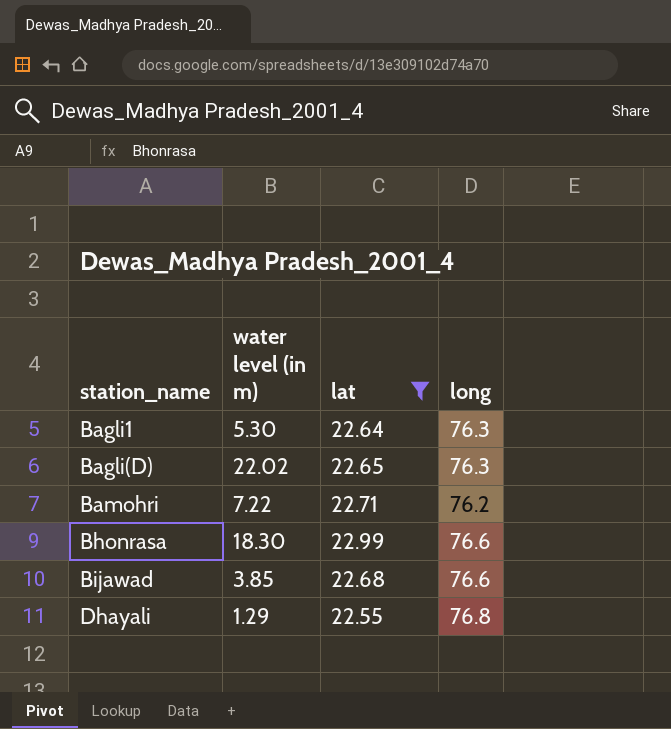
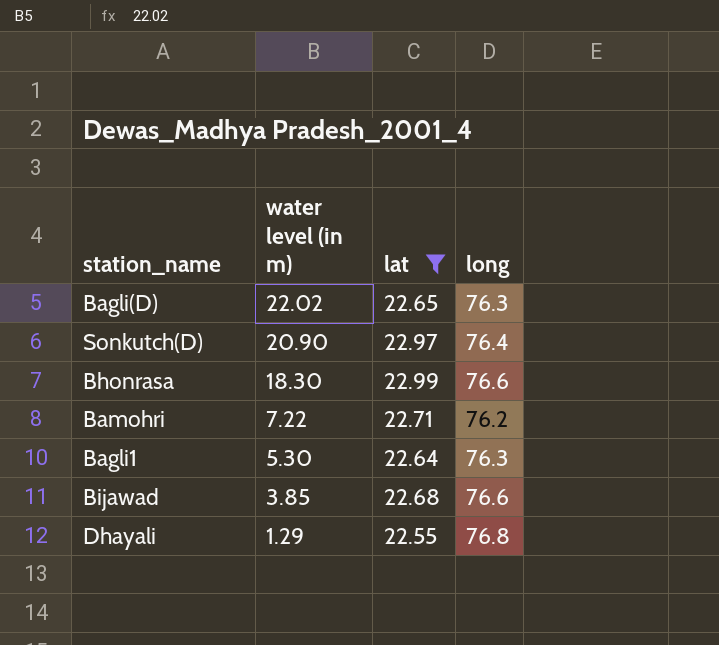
row order: station_name ascending -> water level (in m) descending
row Sonkutch(D): none -> 20.90 | 22.97 | 76.4

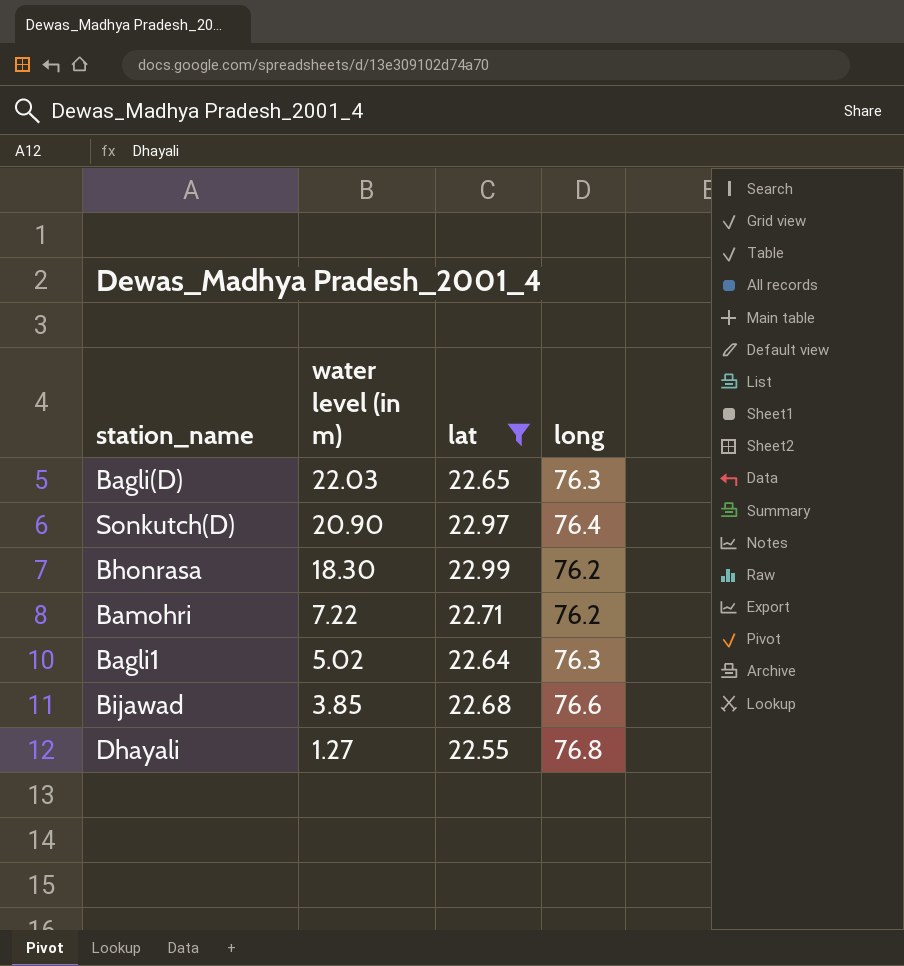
Bagli(D) | water level (in m): 22.02 -> 22.03
Bhonrasa | long: 76.6 -> 76.2
Bagli1 | water level (in m): 5.30 -> 5.02
Dhayali | water level (in m): 1.29 -> 1.27

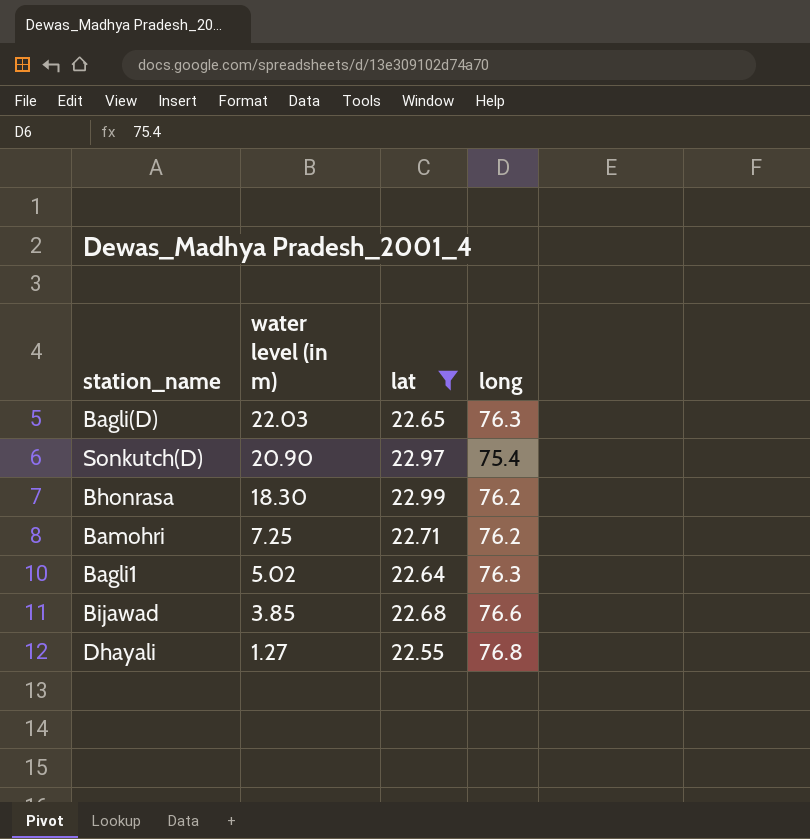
Sonkutch(D) | long: 76.4 -> 75.4
Bamohri | water level (in m): 7.22 -> 7.25

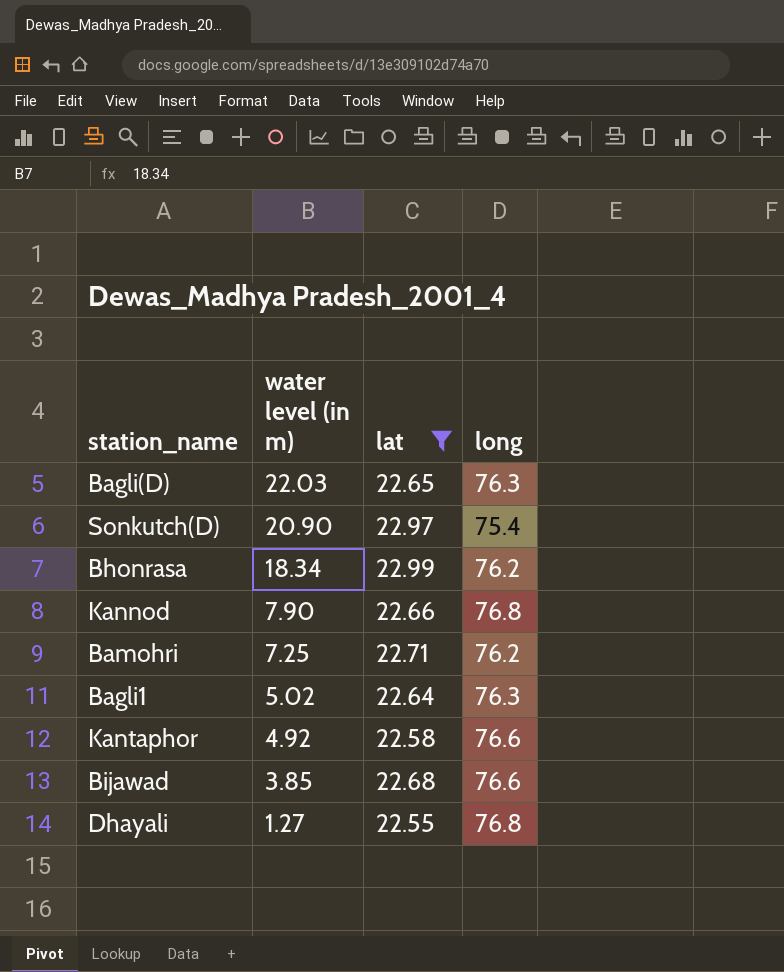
Bhonrasa | water level (in m): 18.30 -> 18.34
row Kannod: none -> 7.90 | 22.66 | 76.8
row Kantaphor: none -> 4.92 | 22.58 | 76.6

